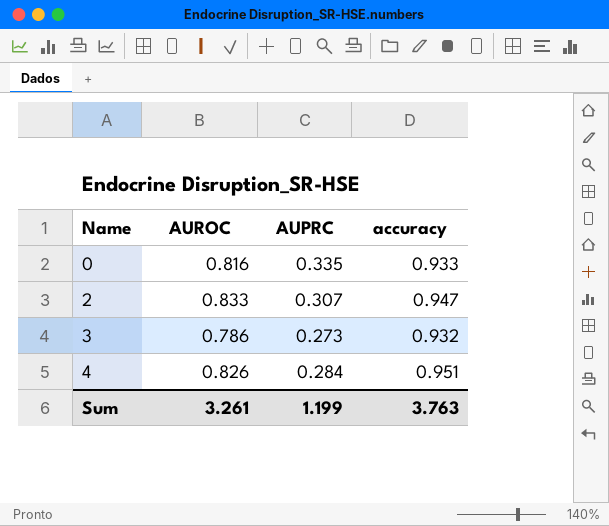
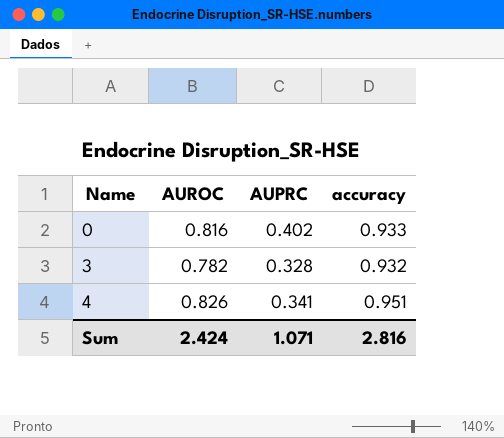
row 2: 0.833 | 0.307 | 0.947 -> none
0 | AUPRC: 0.335 -> 0.402
3 | AUROC: 0.786 -> 0.782
3 | AUPRC: 0.273 -> 0.328
4 | AUPRC: 0.284 -> 0.341
Sum | AUROC: 3.261 -> 2.424
Sum | AUPRC: 1.199 -> 1.071
Sum | accuracy: 3.763 -> 2.816

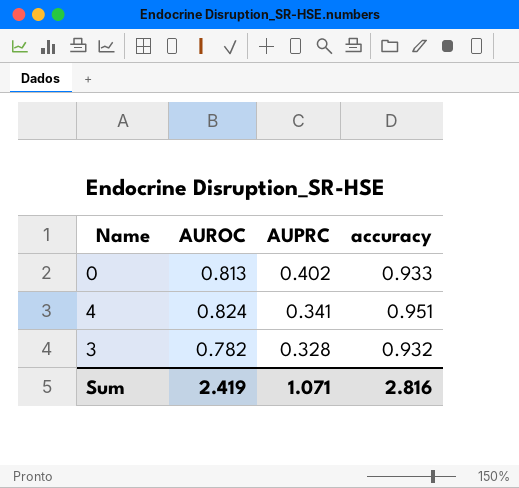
row order: Name ascending -> AUPRC descending
0 | AUROC: 0.816 -> 0.813
4 | AUROC: 0.826 -> 0.824
Sum | AUROC: 2.424 -> 2.419

